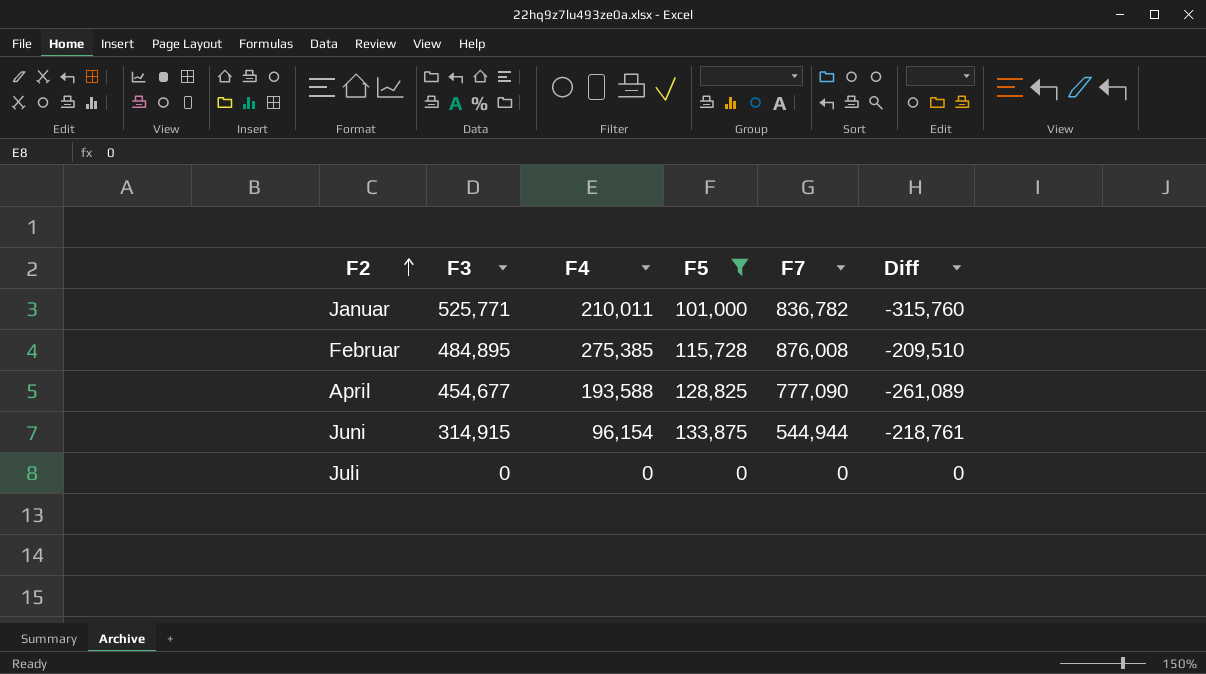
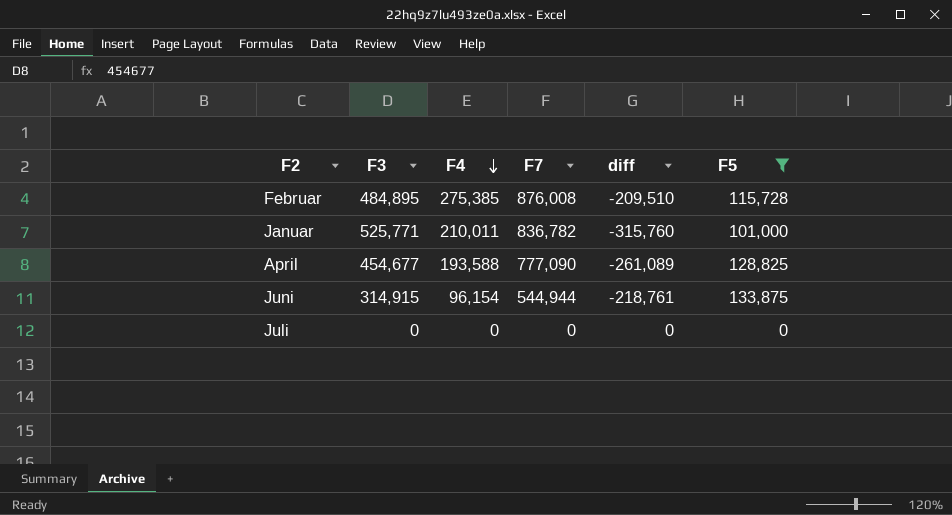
row order: F2 ascending -> F4 descending
column name: Diff -> diff
column F5 | position: 4 -> 6

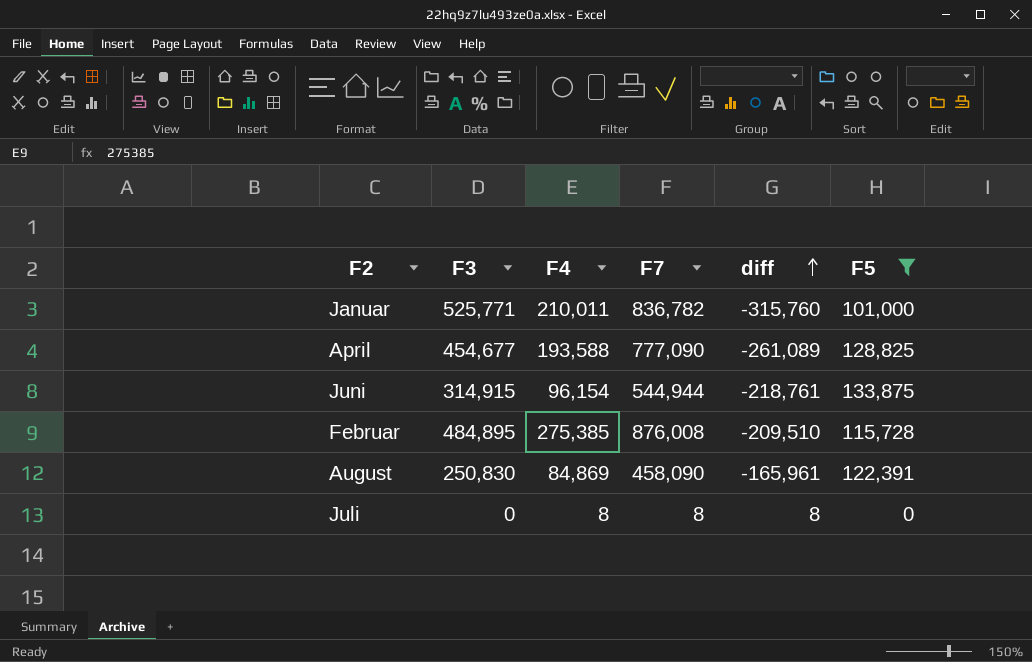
row order: F4 descending -> diff ascending
row August: none -> 250,830 | 84,869 | 458,090 | -165,961 | 122,391
Juli | F4: 0 -> 8
Juli | F7: 0 -> 8
Juli | diff: 0 -> 8

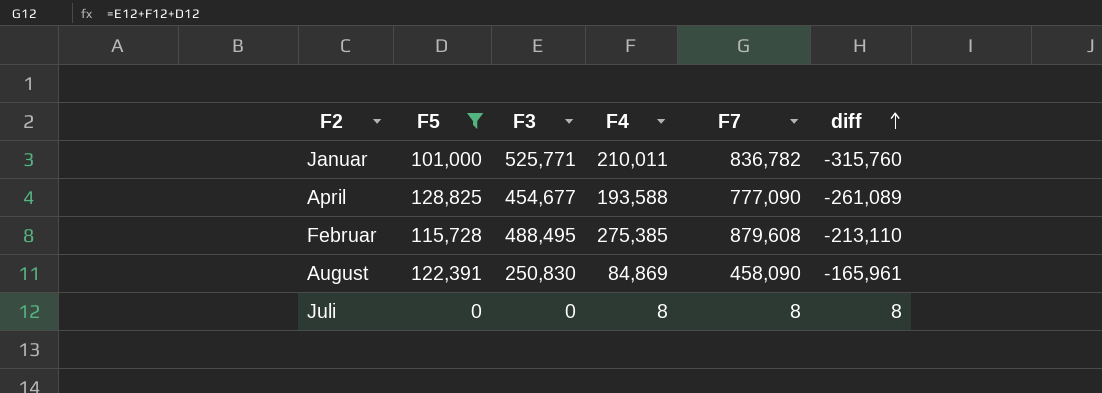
column F5 | position: 6 -> 2
row Juni: 314,915 | 96,154 | 544,944 | -218,761 | 133,875 -> none
Februar | F3: 484,895 -> 488,495
Februar | F7: 876,008 -> 879,608
Februar | diff: -209,510 -> -213,110

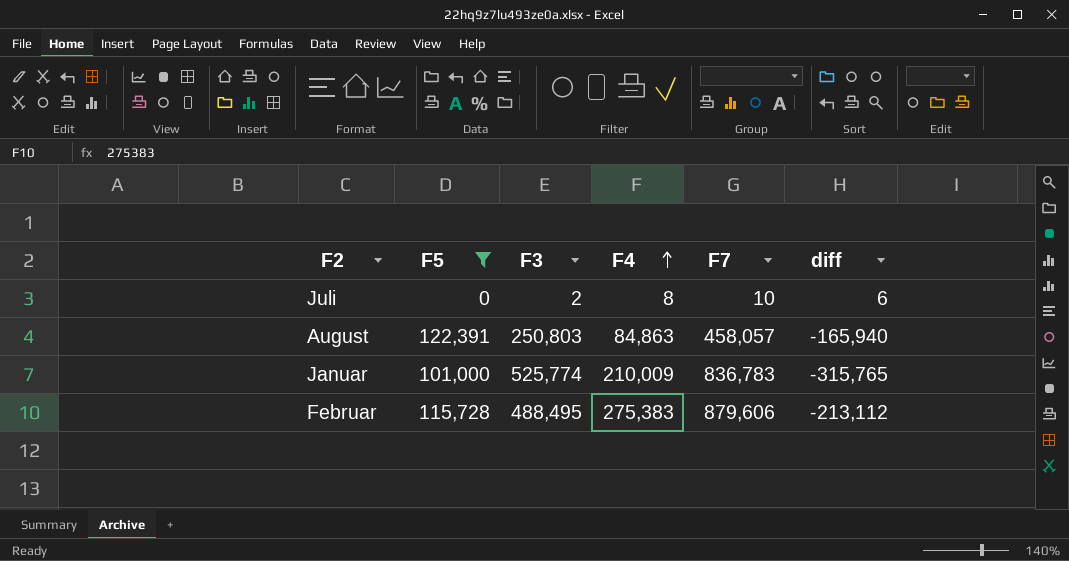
row order: diff ascending -> F4 ascending
row April: 128,825 | 454,677 | 193,588 | 777,090 | -261,089 -> none
Juli | F3: 0 -> 2
Juli | F7: 8 -> 10
Juli | diff: 8 -> 6
August | F3: 250,830 -> 250,803
August | F4: 84,869 -> 84,863
August | F7: 458,090 -> 458,057
August | diff: -165,961 -> -165,940
Januar | F3: 525,771 -> 525,774
Januar | F4: 210,011 -> 210,009
Januar | F7: 836,782 -> 836,783
Januar | diff: -315,760 -> -315,765
Februar | F4: 275,385 -> 275,383
Februar | F7: 879,608 -> 879,606
Februar | diff: -213,110 -> -213,112

